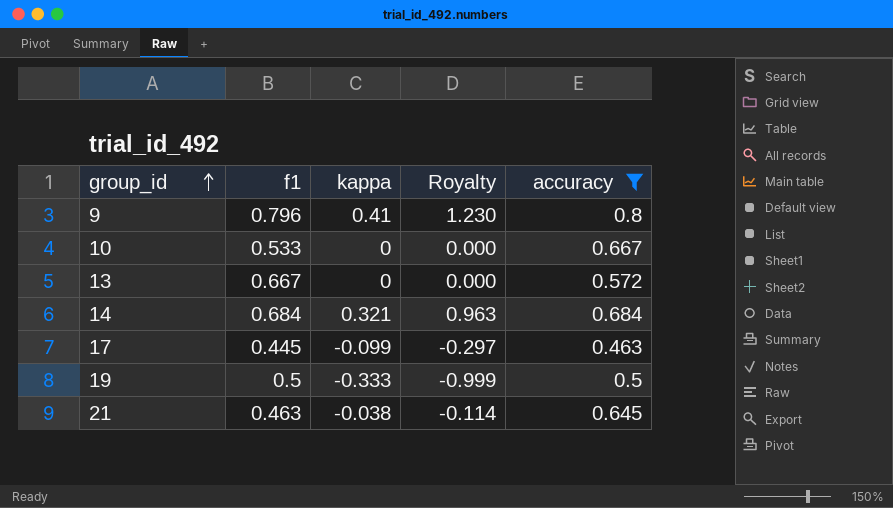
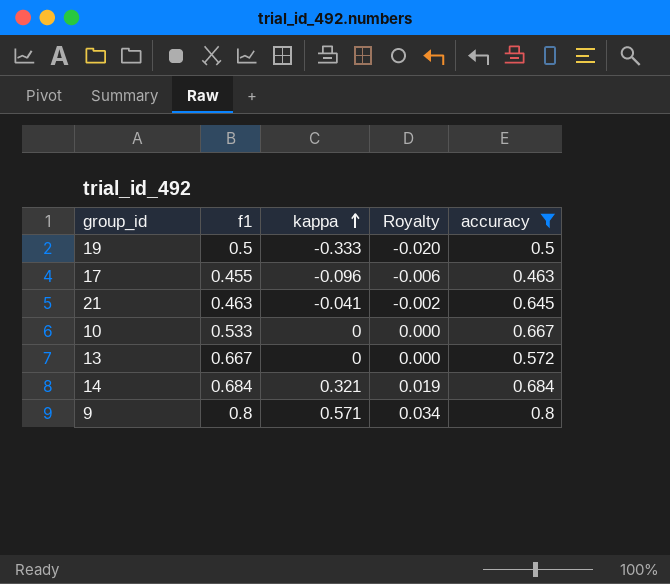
row order: group_id ascending -> kappa ascending
column Royalty | formula: [kappa] * 3 -> [kappa] * 0.06
17 | f1: 0.445 -> 0.455
17 | kappa: -0.099 -> -0.096
21 | kappa: -0.038 -> -0.041
9 | f1: 0.796 -> 0.8
9 | kappa: 0.41 -> 0.571

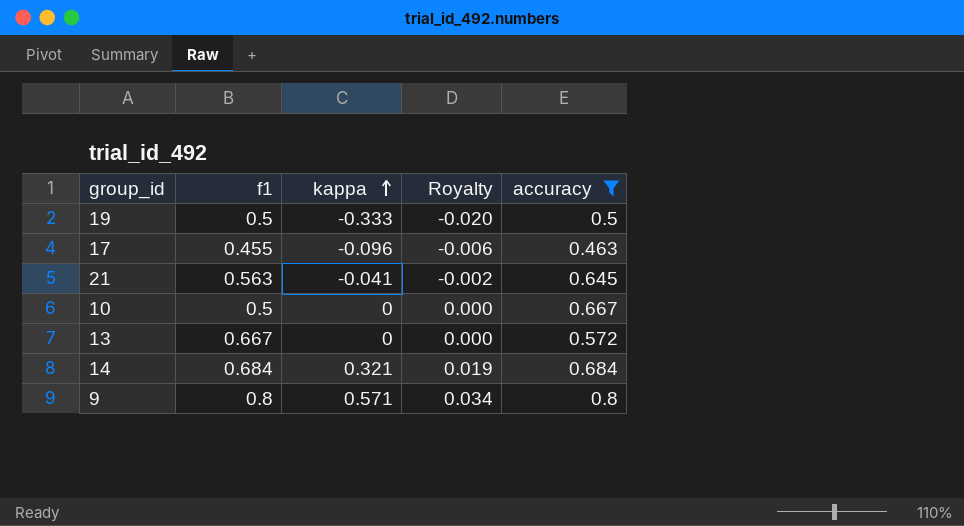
21 | f1: 0.463 -> 0.563
10 | f1: 0.533 -> 0.5

